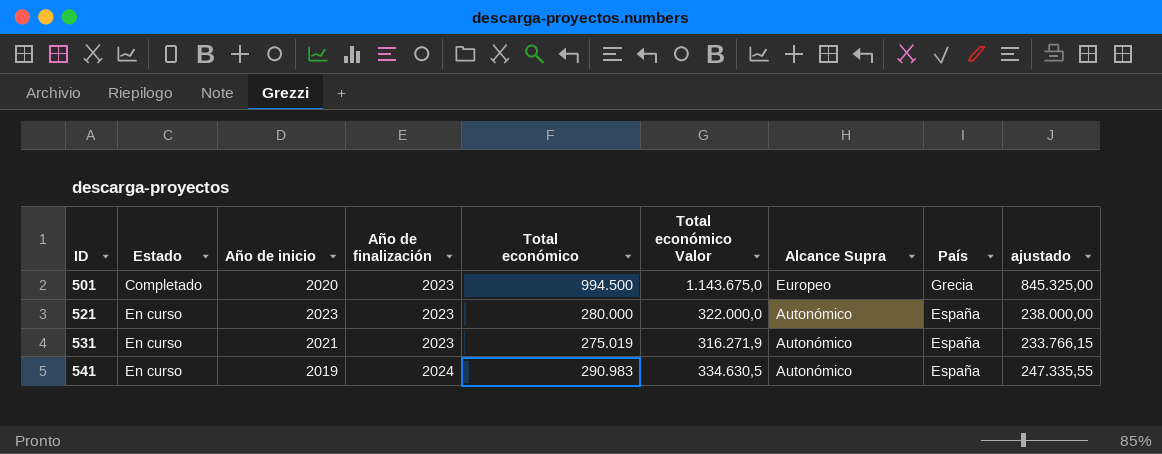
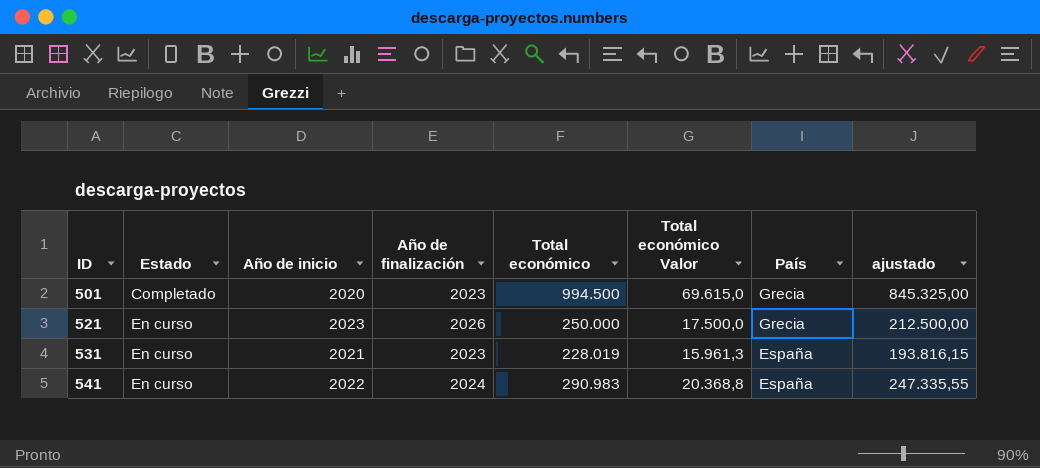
column Alcance Supra | position: 7 -> none
column Total económico Valor | formula: [Total económico] * 1,15 -> [Total económico] * 0,07
521 | Año de finalización: 2023 -> 2026
521 | Total económico: 280.000 -> 250.000
521 | País: España -> Grecia
521 | ajustado: 238.000,00 -> 212.500,00
531 | Total económico: 275.019 -> 228.019
531 | ajustado: 233.766,15 -> 193.816,15
541 | Año de inicio: 2019 -> 2022

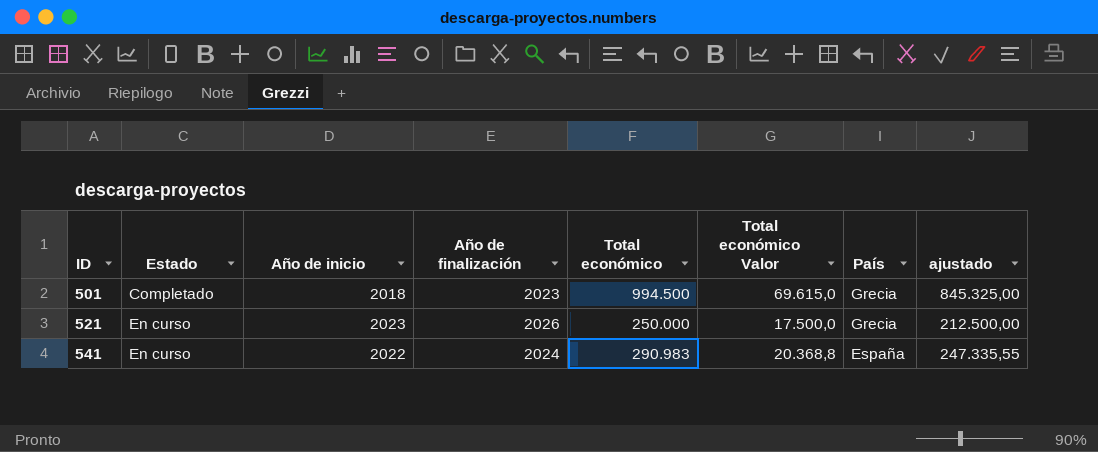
row 531: En curso | 2021 | 2023 | 228.019 | 15.961,3 | España | 193.816,15 -> none
501 | Año de inicio: 2020 -> 2018

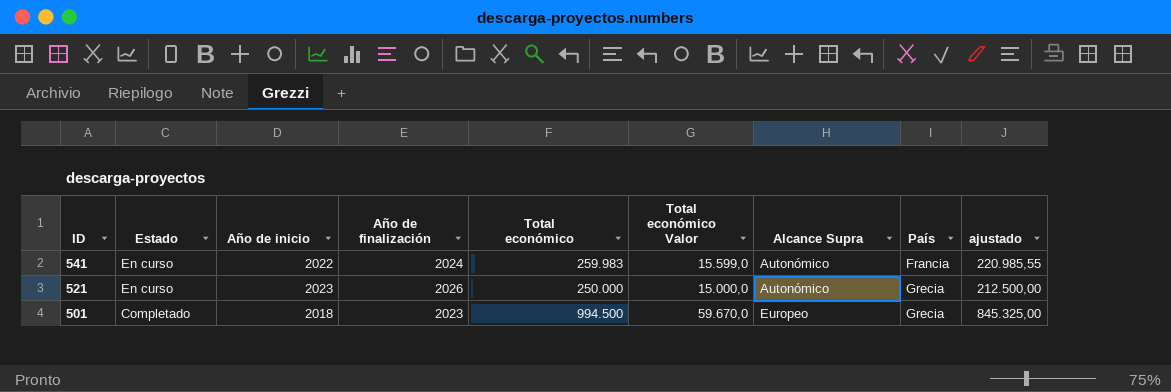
row order: ID ascending -> ID descending
column Total económico Valor | formula: [Total económico] * 0,07 -> [Total económico] * 0,06
column Alcance Supra | position: none -> 7
541 | Total económico: 290.983 -> 259.983
541 | País: España -> Francia
541 | ajustado: 247.335,55 -> 220.985,55

